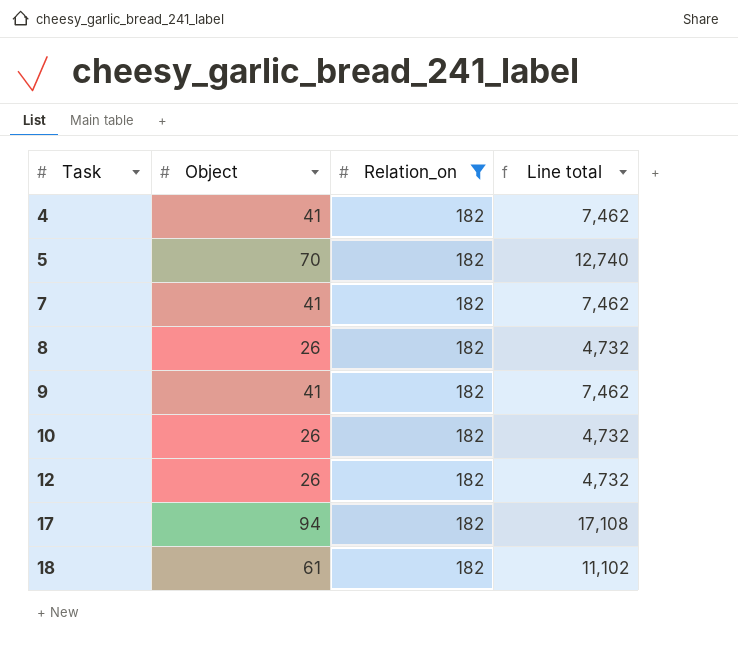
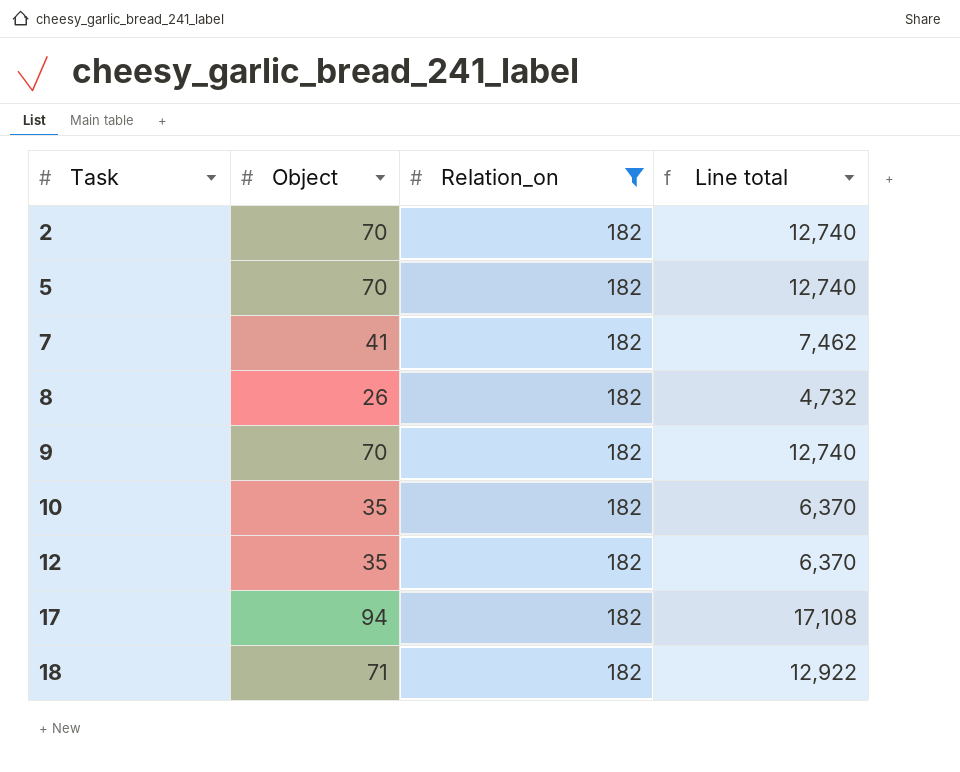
row 4: 41 | 182 | 7,462 -> none
row 2: none -> 70 | 182 | 12,740
9 | Object: 41 -> 70
9 | Line total: 7,462 -> 12,740
10 | Object: 26 -> 35
10 | Line total: 4,732 -> 6,370
12 | Object: 26 -> 35
12 | Line total: 4,732 -> 6,370
18 | Object: 61 -> 71
18 | Line total: 11,102 -> 12,922

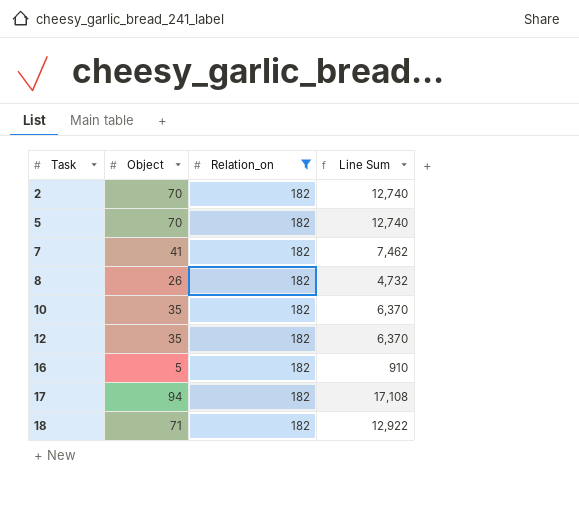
column name: Line total -> Line Sum
row 9: 70 | 182 | 12,740 -> none
row 16: none -> 5 | 182 | 910

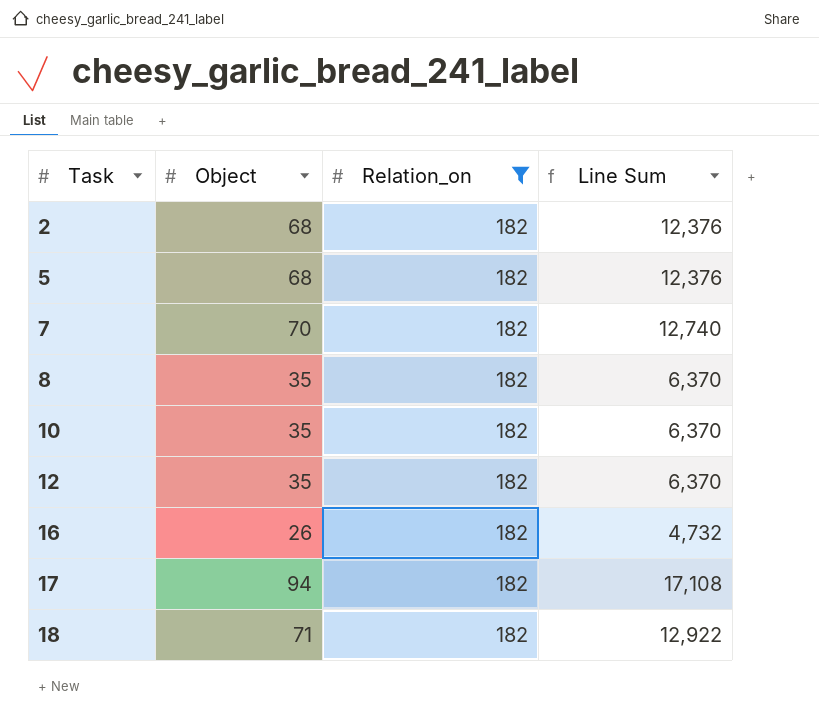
2 | Object: 70 -> 68
2 | Line Sum: 12,740 -> 12,376
5 | Object: 70 -> 68
5 | Line Sum: 12,740 -> 12,376
7 | Object: 41 -> 70
7 | Line Sum: 7,462 -> 12,740
8 | Object: 26 -> 35
8 | Line Sum: 4,732 -> 6,370
16 | Object: 5 -> 26
16 | Line Sum: 910 -> 4,732

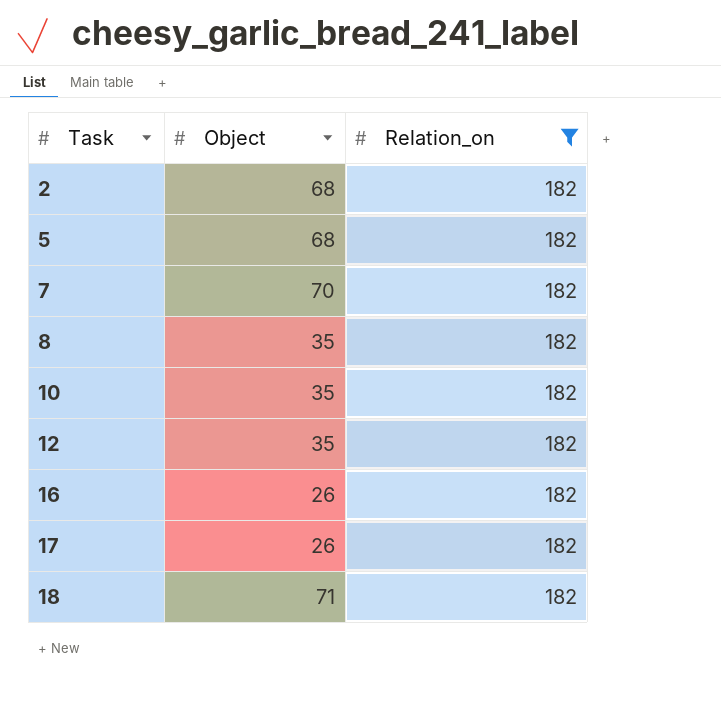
column Line Sum | formula: [Object] * [Relation_on] -> none
17 | Object: 94 -> 26

